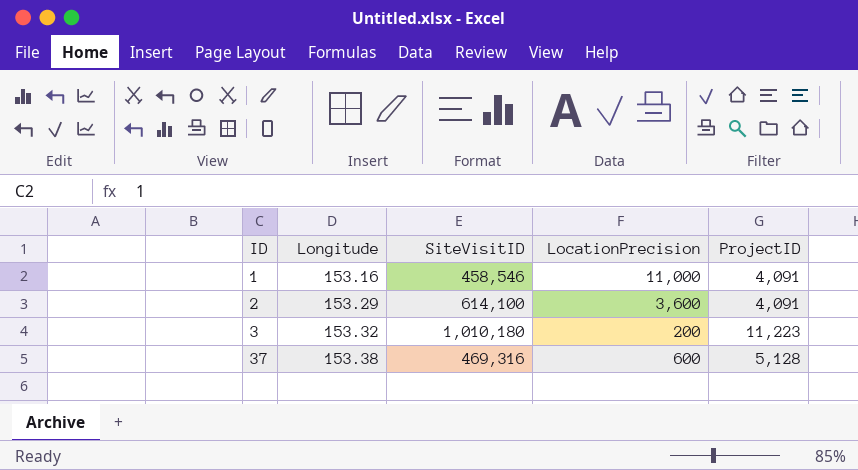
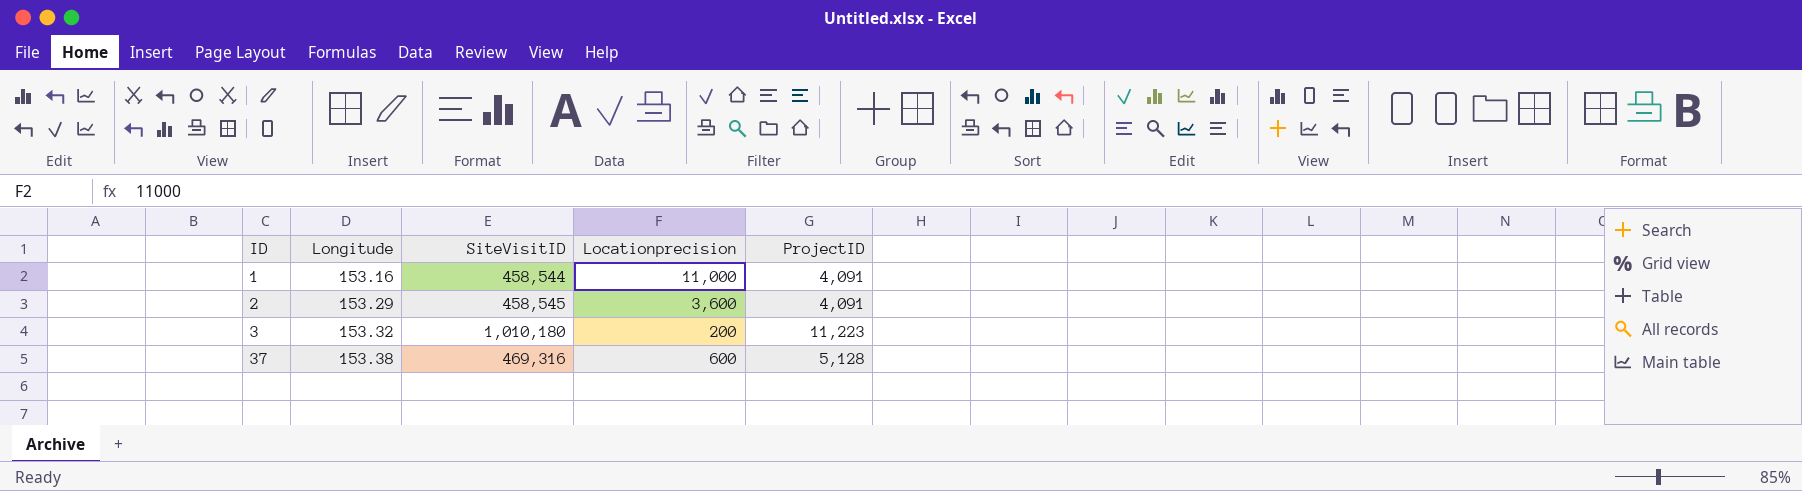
column name: LocationPrecision -> Locationprecision
1 | SiteVisitID: 458,546 -> 458,544
2 | SiteVisitID: 614,100 -> 458,545

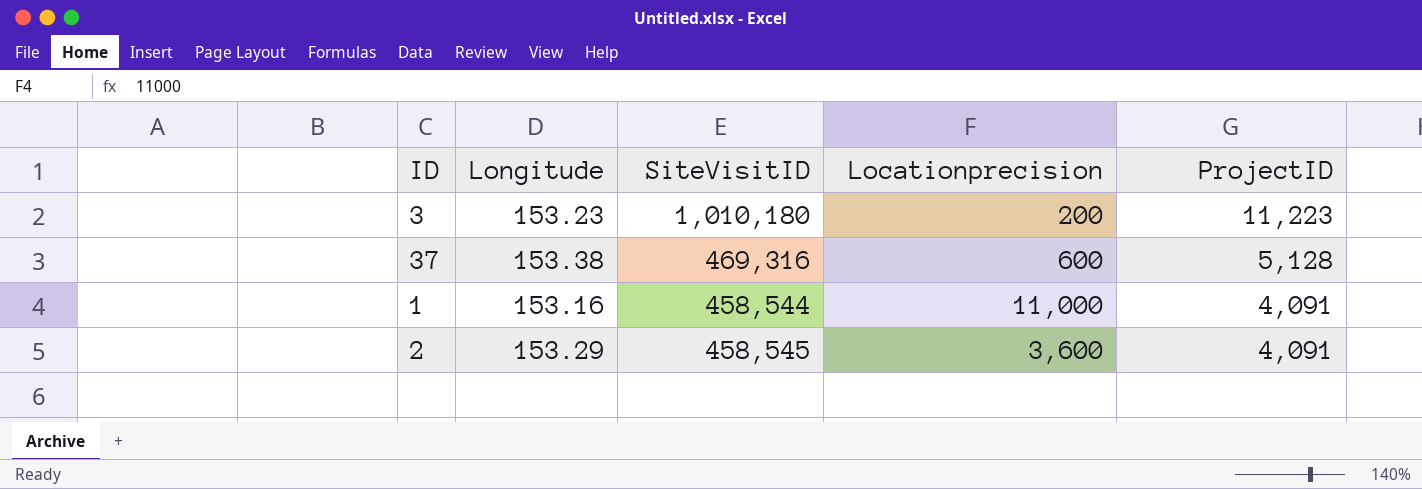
row order: ID ascending -> ProjectID descending
3 | Longitude: 153.32 -> 153.23

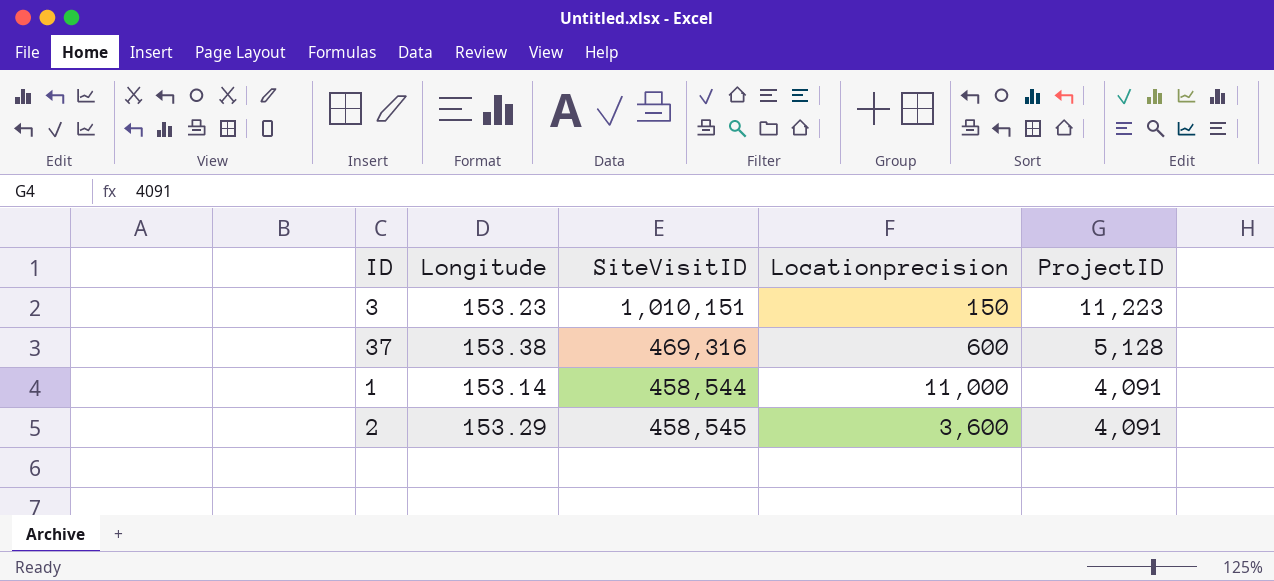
3 | SiteVisitID: 1,010,180 -> 1,010,151
3 | Locationprecision: 200 -> 150
1 | Longitude: 153.16 -> 153.14

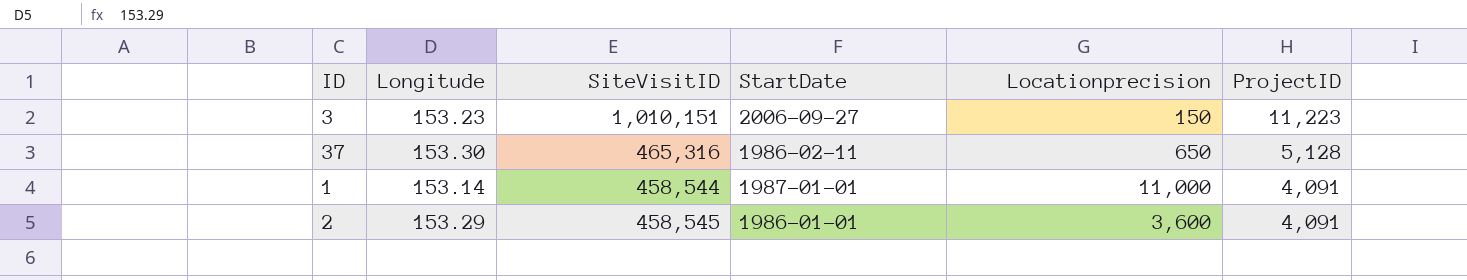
column StartDate | position: none -> 4
37 | Longitude: 153.38 -> 153.30
37 | SiteVisitID: 469,316 -> 465,316
37 | Locationprecision: 600 -> 650

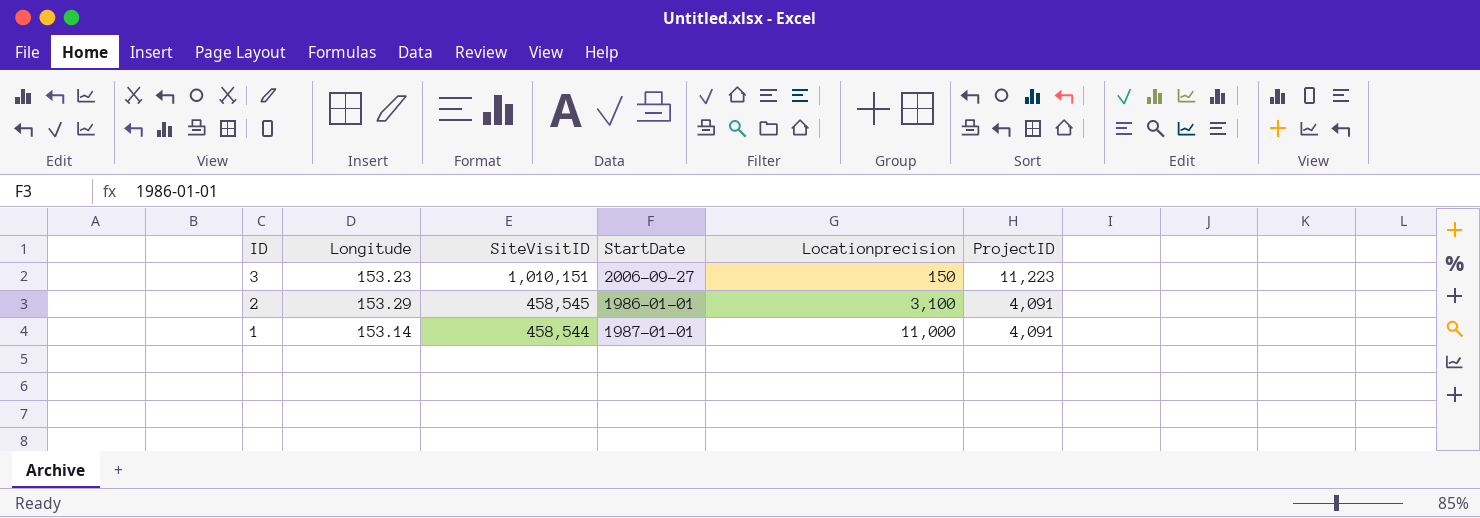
row order: ProjectID descending -> ID descending
row 37: 153.30 | 465,316 | 1986-02-11 | 650 | 5,128 -> none
2 | Locationprecision: 3,600 -> 3,100

